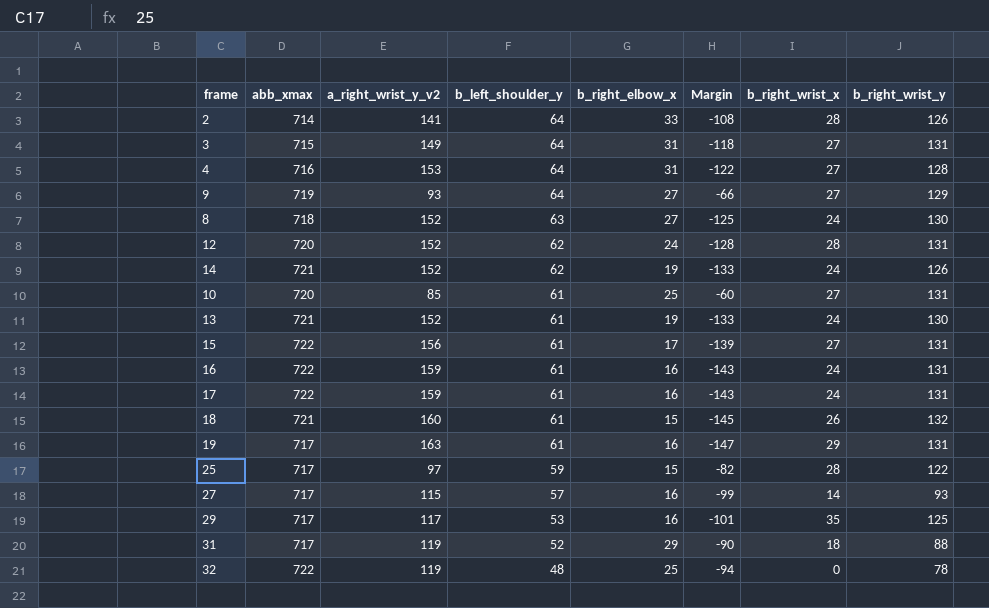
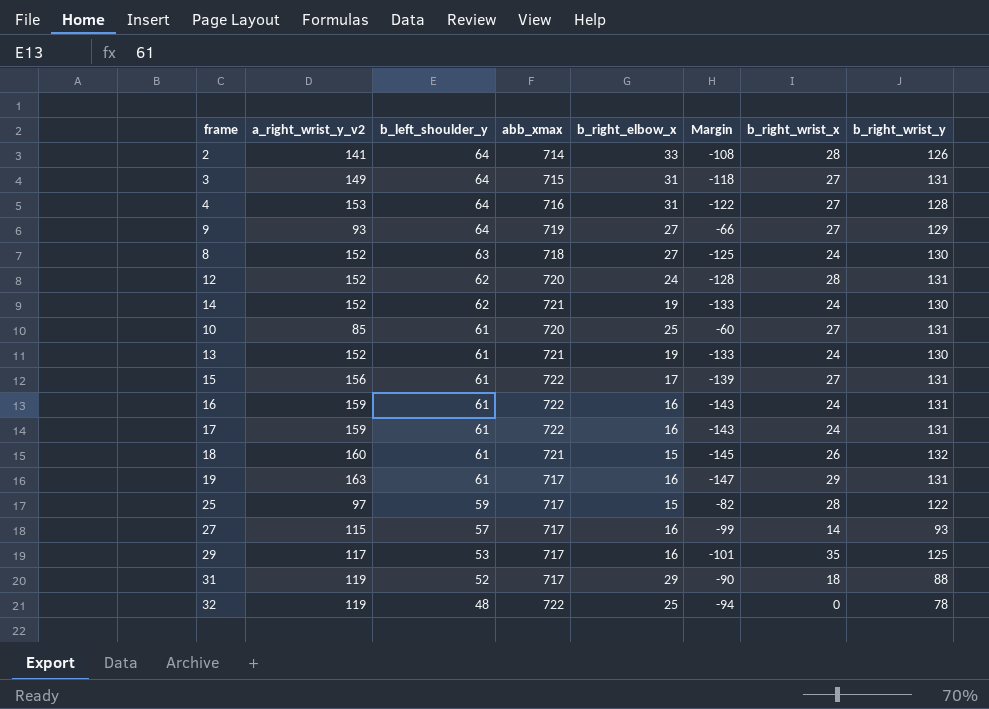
column abb_xmax | position: 2 -> 4
14 | b_right_wrist_y: 126 -> 130

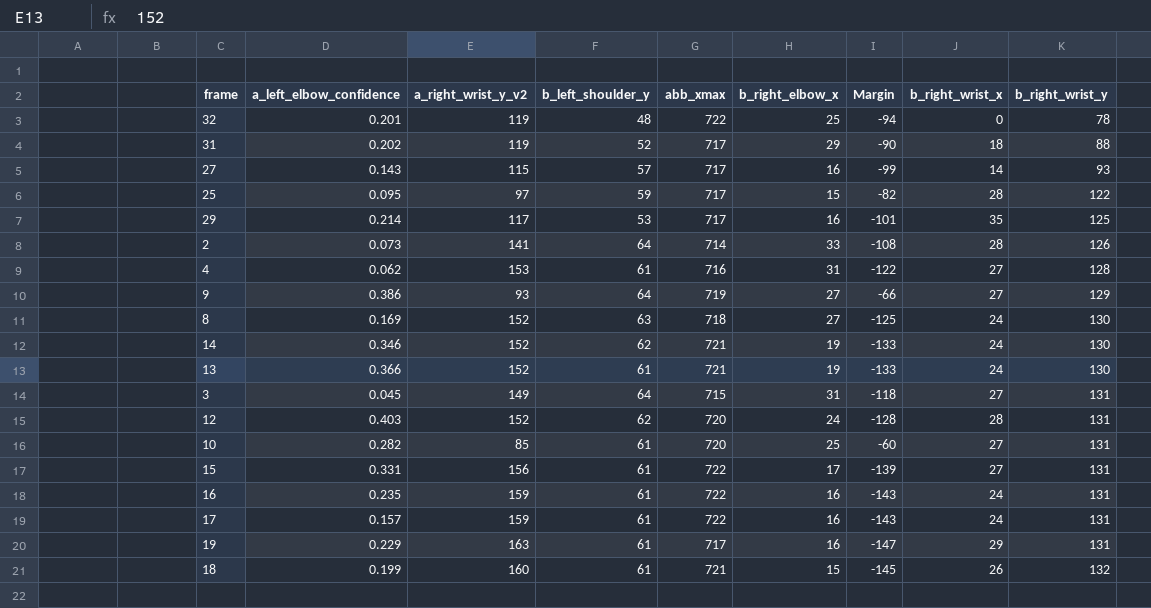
row order: b_left_shoulder_y descending -> b_right_wrist_y ascending
column a_left_elbow_confidence | position: none -> 2
4 | b_left_shoulder_y: 64 -> 61

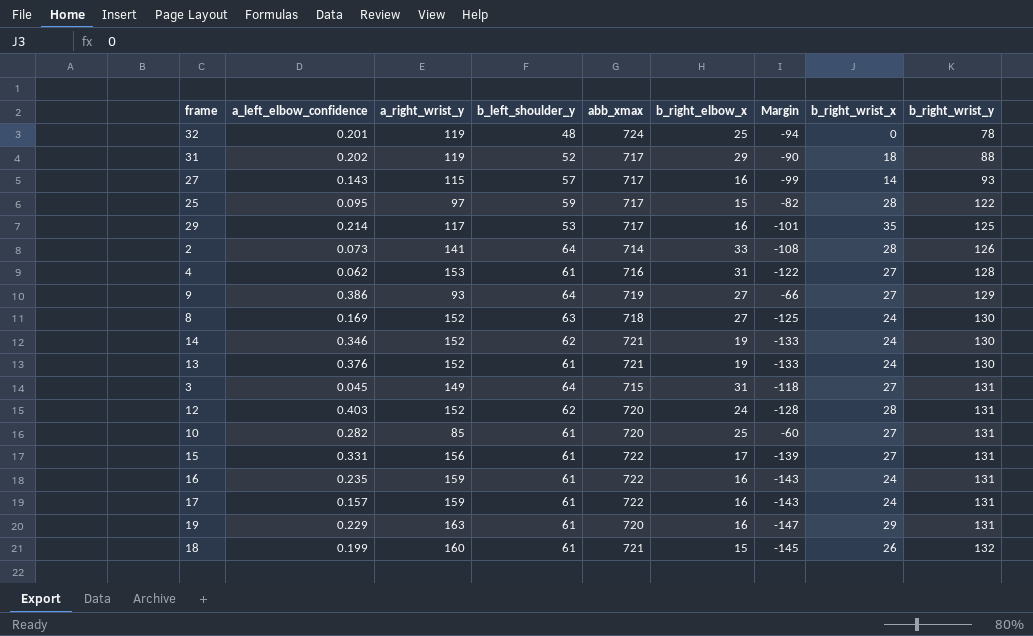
column name: a_right_wrist_y_v2 -> a_right_wrist_y
32 | abb_xmax: 722 -> 724
13 | a_left_elbow_confidence: 0.366 -> 0.376
19 | abb_xmax: 717 -> 720

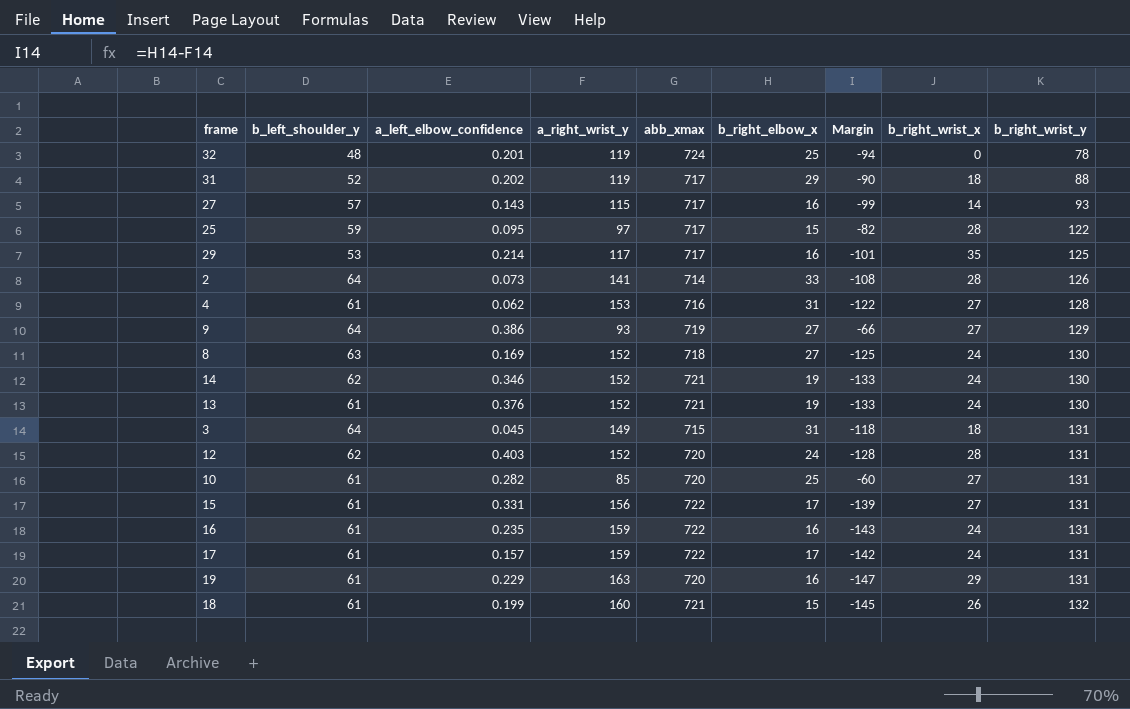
column b_left_shoulder_y | position: 4 -> 2
3 | b_right_wrist_x: 27 -> 18
17 | b_right_elbow_x: 16 -> 17
17 | Margin: -143 -> -142

